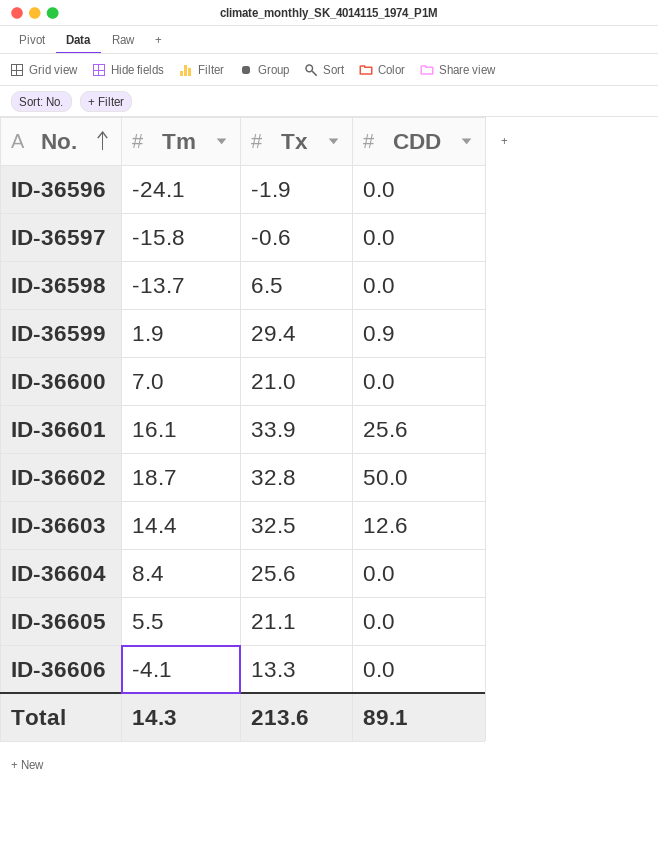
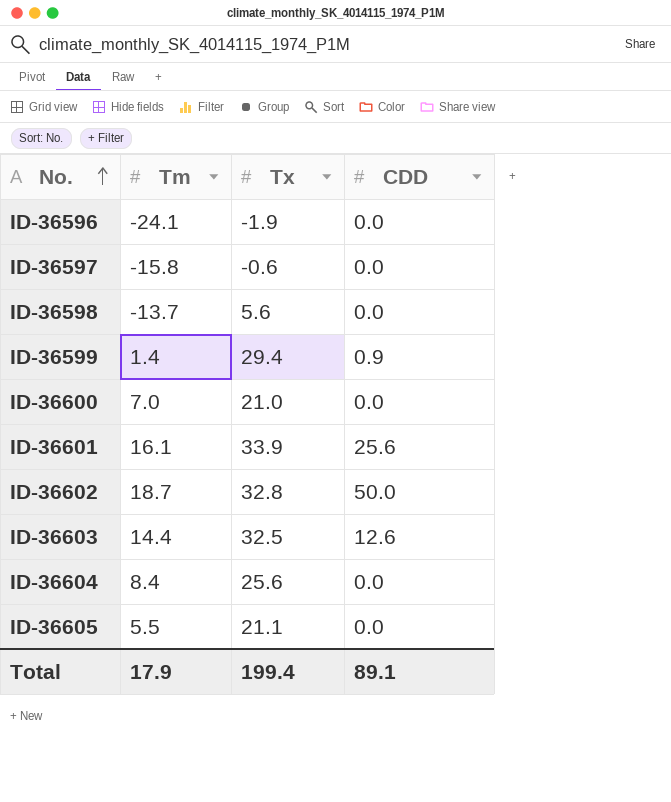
row ID-36606: -4.1 | 13.3 | 0.0 -> none
ID-36598 | Tx: 6.5 -> 5.6
ID-36599 | Tm: 1.9 -> 1.4
Total | Tm: 14.3 -> 17.9
Total | Tx: 213.6 -> 199.4

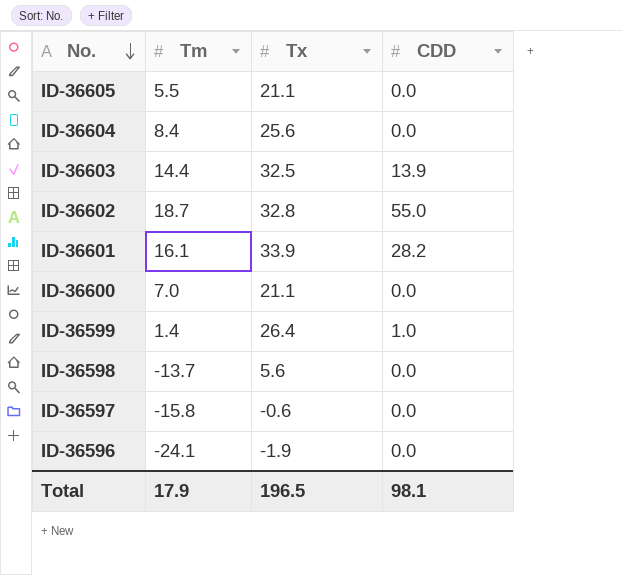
row order: No. ascending -> No. descending
ID-36603 | CDD: 12.6 -> 13.9
ID-36602 | CDD: 50.0 -> 55.0
ID-36601 | CDD: 25.6 -> 28.2
ID-36600 | Tx: 21.0 -> 21.1
ID-36599 | Tx: 29.4 -> 26.4
ID-36599 | CDD: 0.9 -> 1.0
Total | Tx: 199.4 -> 196.5
Total | CDD: 89.1 -> 98.1

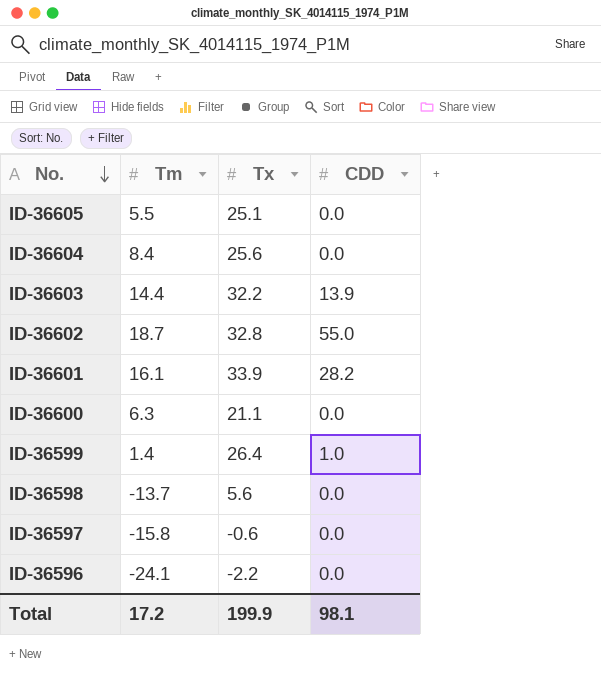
ID-36605 | Tx: 21.1 -> 25.1
ID-36603 | Tx: 32.5 -> 32.2
ID-36600 | Tm: 7.0 -> 6.3
ID-36596 | Tx: -1.9 -> -2.2
Total | Tm: 17.9 -> 17.2
Total | Tx: 196.5 -> 199.9

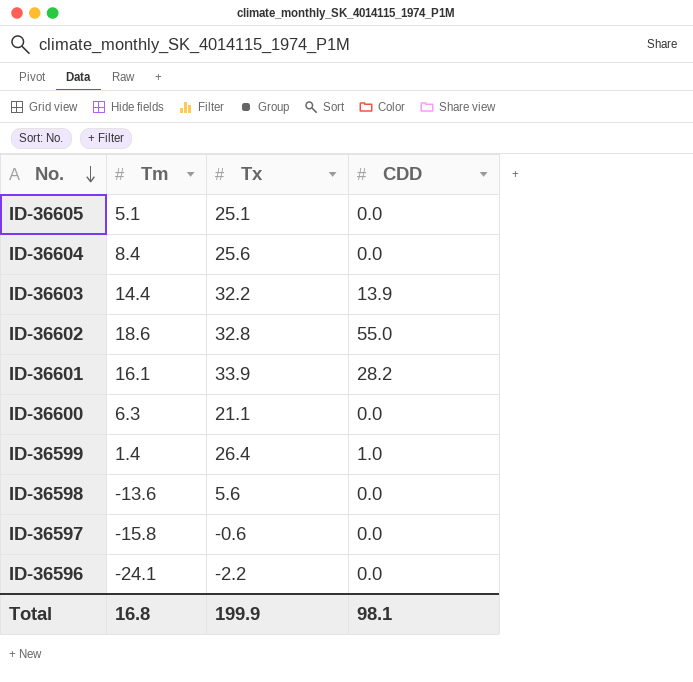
ID-36605 | Tm: 5.5 -> 5.1
ID-36602 | Tm: 18.7 -> 18.6
ID-36598 | Tm: -13.7 -> -13.6
Total | Tm: 17.2 -> 16.8

